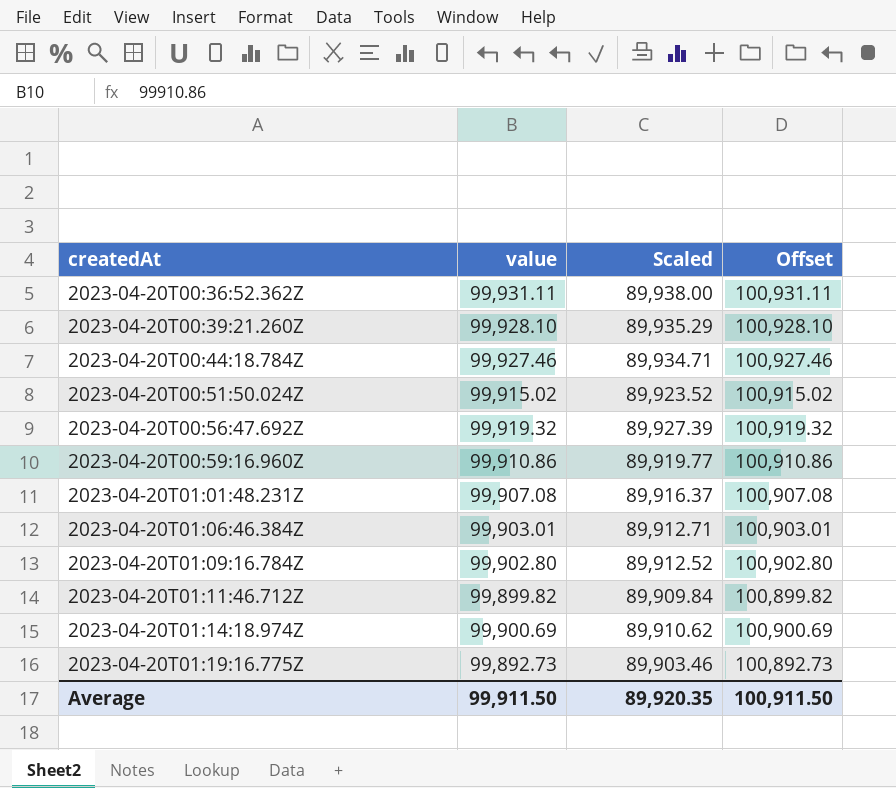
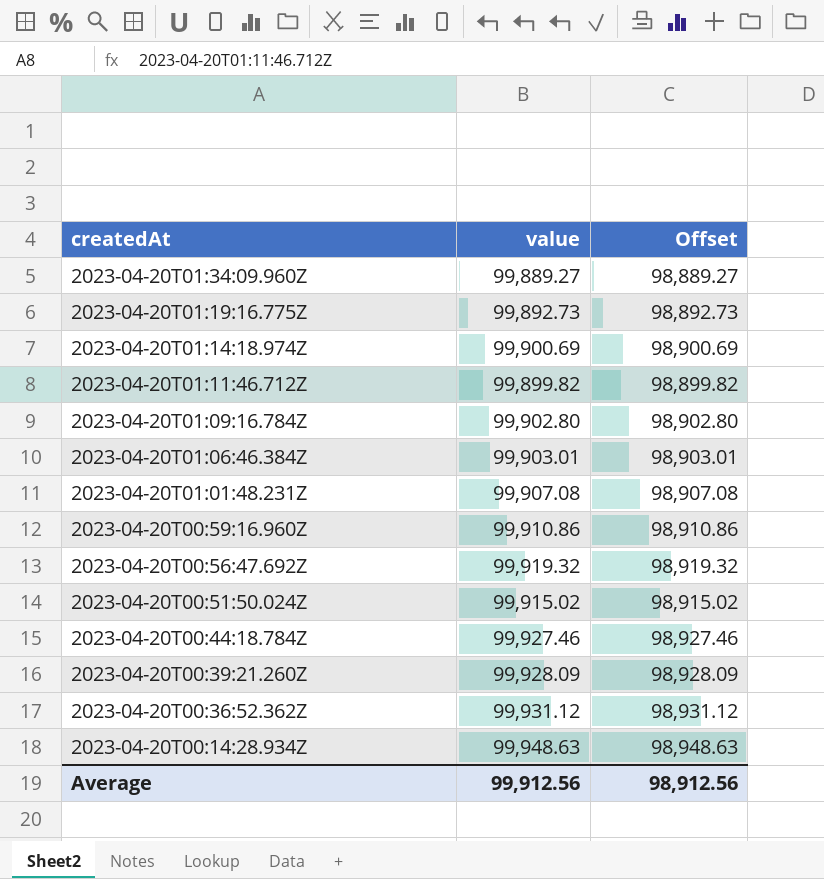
row order: createdAt ascending -> createdAt descending
column Scaled | formula: [value] * 0.9 -> none
column Offset | formula: [value] + 1000 -> [value] - 1000
row 2023-04-20T01:34:09.960Z: none -> 99,889.27 | 98,889.27
2023-04-20T00:39:21.260Z | value: 99,928.10 -> 99,928.09
2023-04-20T00:36:52.362Z | value: 99,931.11 -> 99,931.12
row 2023-04-20T00:14:28.934Z: none -> 99,948.63 | 98,948.63
Average | value: 99,911.50 -> 99,912.56
Average | Offset: 100,911.50 -> 98,912.56

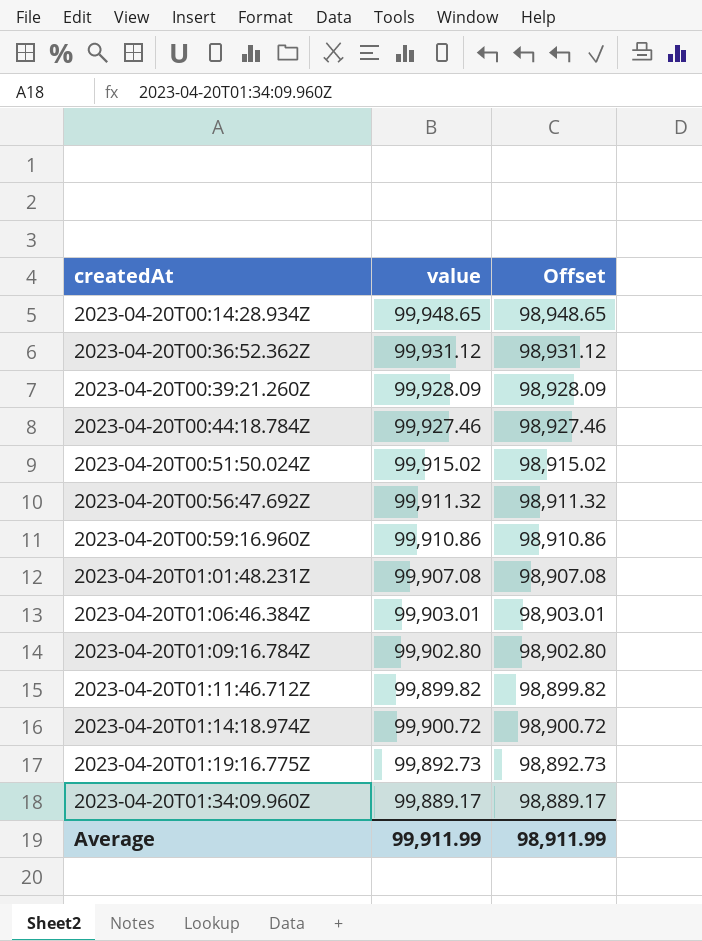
row order: createdAt descending -> createdAt ascending
2023-04-20T00:14:28.934Z | value: 99,948.63 -> 99,948.65
2023-04-20T00:14:28.934Z | Offset: 98,948.63 -> 98,948.65
2023-04-20T00:56:47.692Z | value: 99,919.32 -> 99,911.32
2023-04-20T00:56:47.692Z | Offset: 98,919.32 -> 98,911.32
2023-04-20T01:14:18.974Z | value: 99,900.69 -> 99,900.72
2023-04-20T01:14:18.974Z | Offset: 98,900.69 -> 98,900.72
2023-04-20T01:34:09.960Z | value: 99,889.27 -> 99,889.17
2023-04-20T01:34:09.960Z | Offset: 98,889.27 -> 98,889.17
Average | value: 99,912.56 -> 99,911.99
Average | Offset: 98,912.56 -> 98,911.99

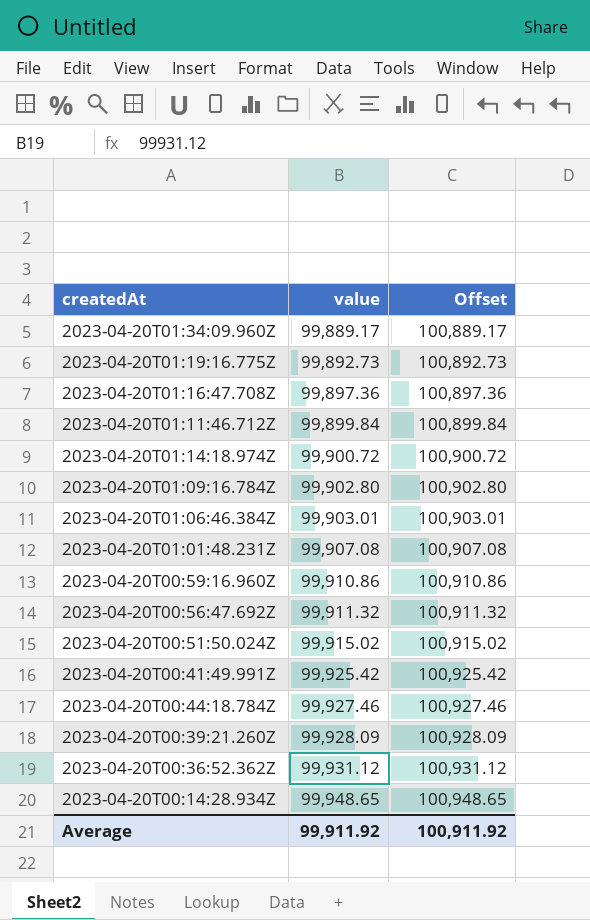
row order: createdAt ascending -> value ascending
column Offset | formula: [value] - 1000 -> [value] + 1000
row 2023-04-20T01:16:47.708Z: none -> 99,897.36 | 100,897.36
2023-04-20T01:11:46.712Z | value: 99,899.82 -> 99,899.84
row 2023-04-20T00:41:49.991Z: none -> 99,925.42 | 100,925.42
Average | value: 99,911.99 -> 99,911.92
Average | Offset: 98,911.99 -> 100,911.92

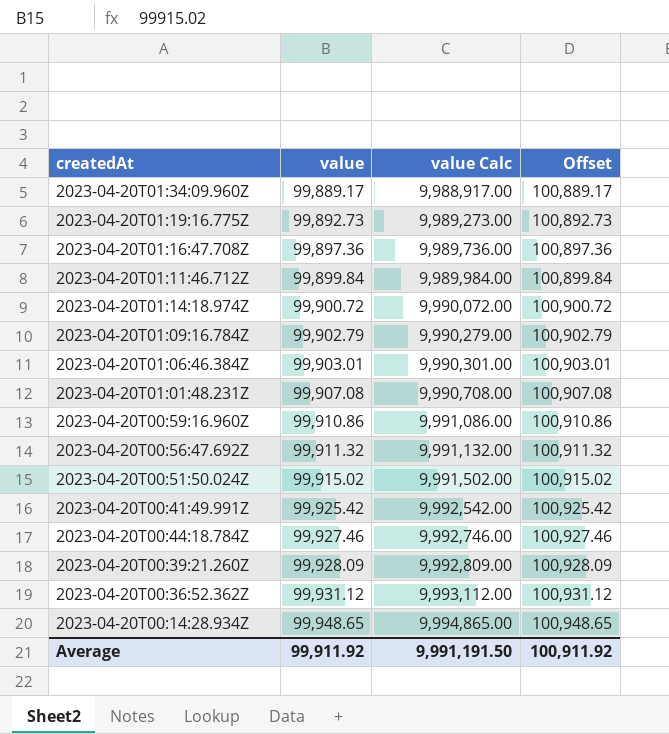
column value Calc | formula: none -> [value] * 100
2023-04-20T01:09:16.784Z | value: 99,902.80 -> 99,902.79
2023-04-20T01:09:16.784Z | Offset: 100,902.80 -> 100,902.79

